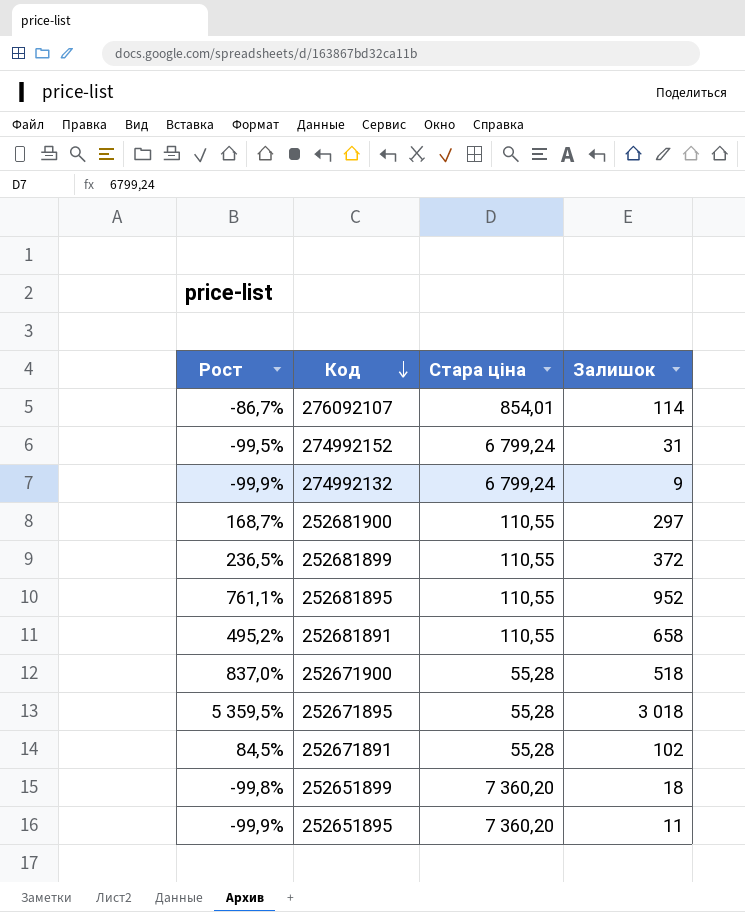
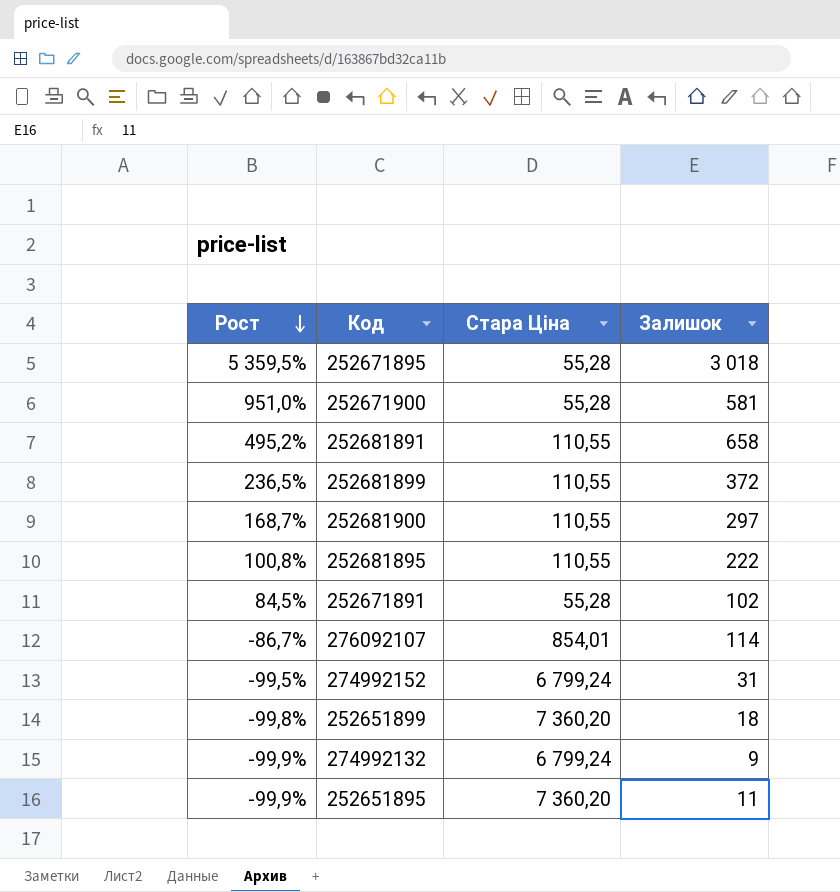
row order: Код descending -> Рост descending
column name: Стара ціна -> Стара Ціна
252671900 | Рост: 837,0% -> 951,0%
252671900 | Залишок: 518 -> 581
252681895 | Рост: 761,1% -> 100,8%
252681895 | Залишок: 952 -> 222

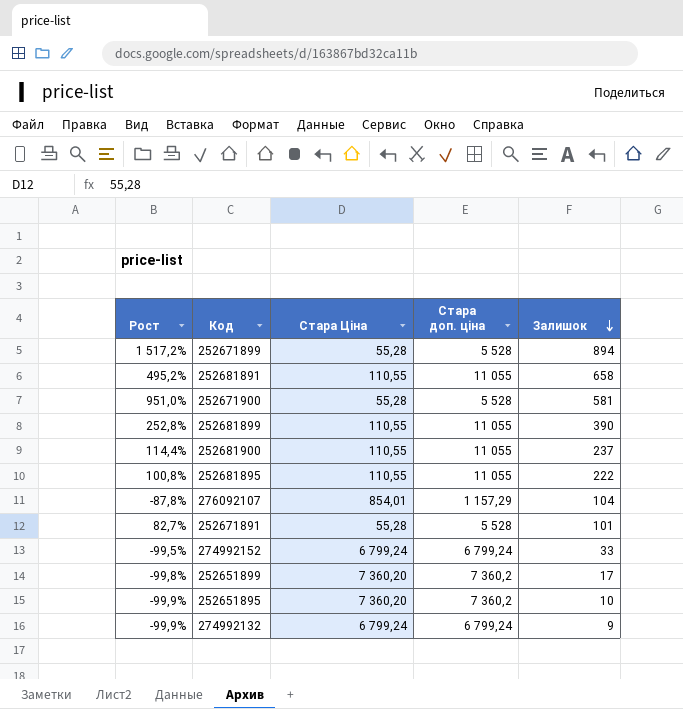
row order: Рост descending -> Залишок descending
column Стара доп. ціна | position: none -> 4
row 252671895: 5 359,5% | 55,28 | 3 018 -> none
row 252671899: none -> 1 517,2% | 55,28 | 5 528 | 894
252681899 | Рост: 236,5% -> 252,8%
252681899 | Залишок: 372 -> 390
252681900 | Рост: 168,7% -> 114,4%
252681900 | Залишок: 297 -> 237
276092107 | Рост: -86,7% -> -87,8%
276092107 | Залишок: 114 -> 104
252671891 | Рост: 84,5% -> 82,7%
252671891 | Залишок: 102 -> 101
274992152 | Залишок: 31 -> 33
252651899 | Залишок: 18 -> 17
252651895 | Залишок: 11 -> 10

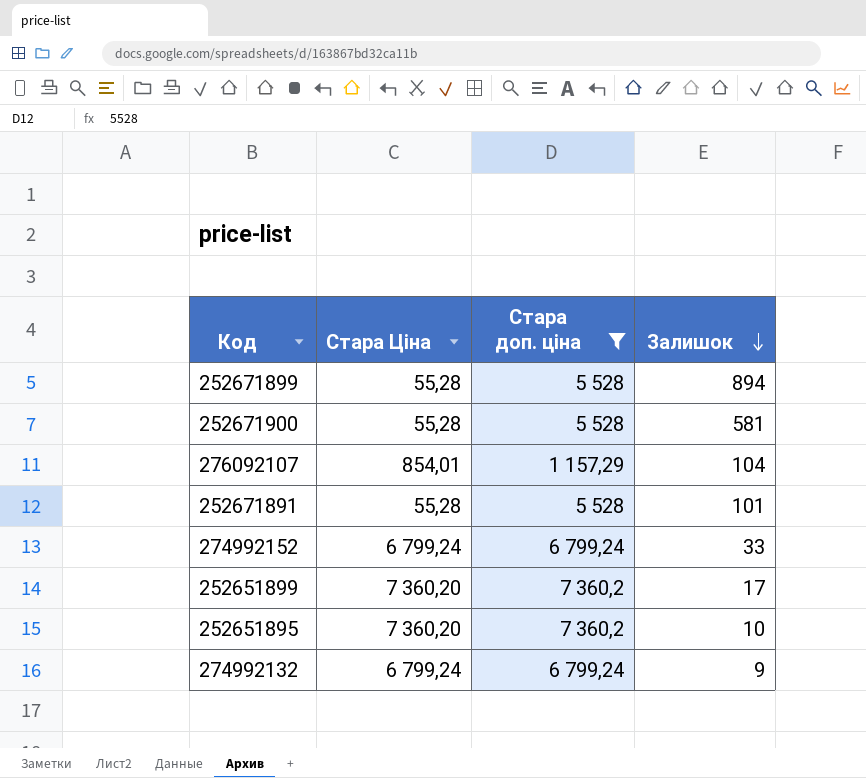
filter: none -> Стара доп. ціна != 11 055
column Рост | formula: ([Залишок] - [Стара Ціна]) / [Стара Ціна] -> none

